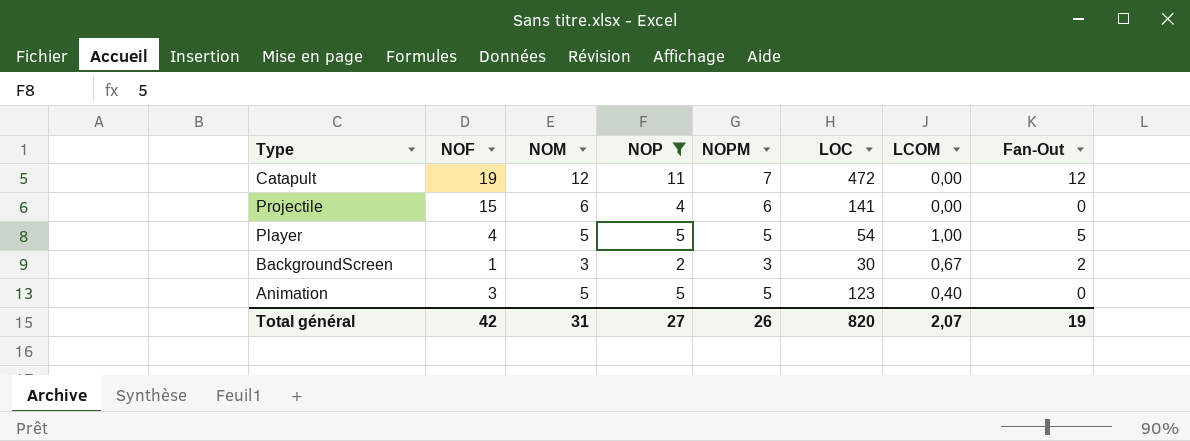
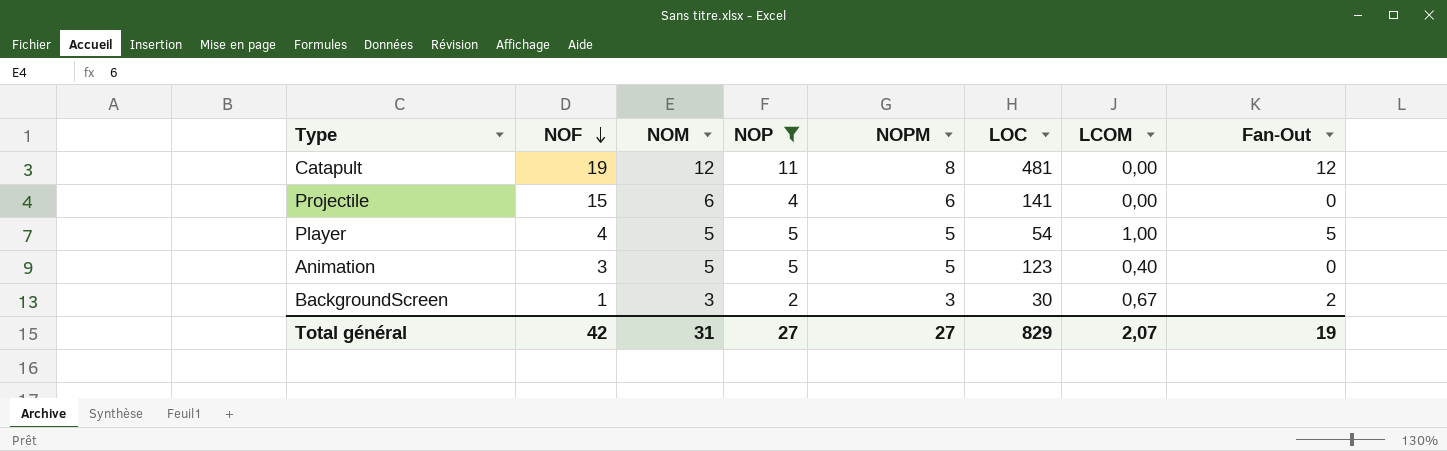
row order: none -> NOF descending
Catapult | NOPM: 7 -> 8
Catapult | LOC: 472 -> 481
Total général | NOPM: 26 -> 27
Total général | LOC: 820 -> 829

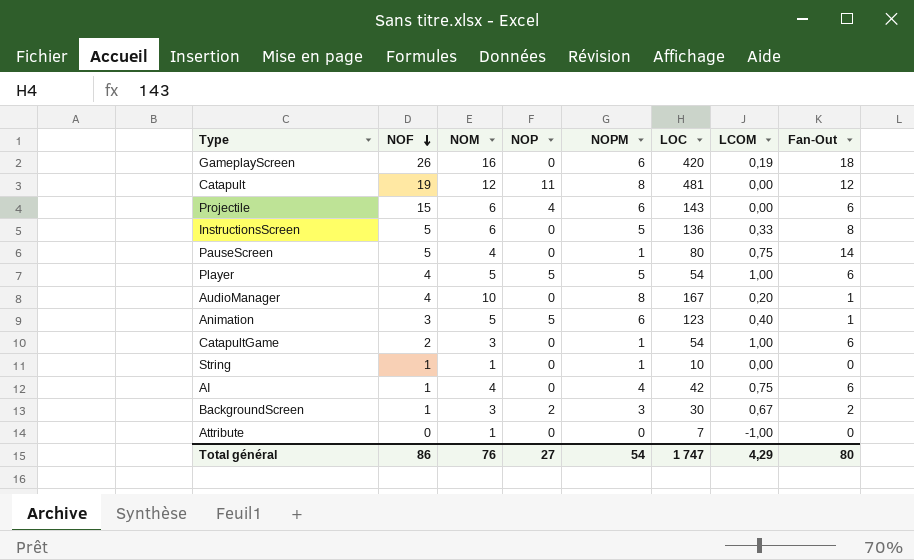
filter: NOP != 0 -> none
Projectile | LOC: 141 -> 143
Projectile | Fan-Out: 0 -> 6
Player | Fan-Out: 5 -> 6
Animation | NOPM: 5 -> 6
Animation | Fan-Out: 0 -> 1
Total général | NOF: 42 -> 86
Total général | NOM: 31 -> 76
Total général | NOPM: 27 -> 54
Total général | LOC: 829 -> 1 747
Total général | LCOM: 2,07 -> 4,29
Total général | Fan-Out: 19 -> 80

